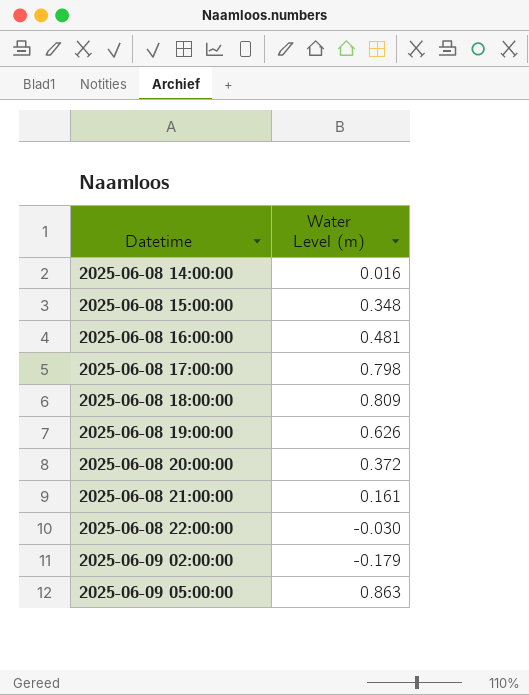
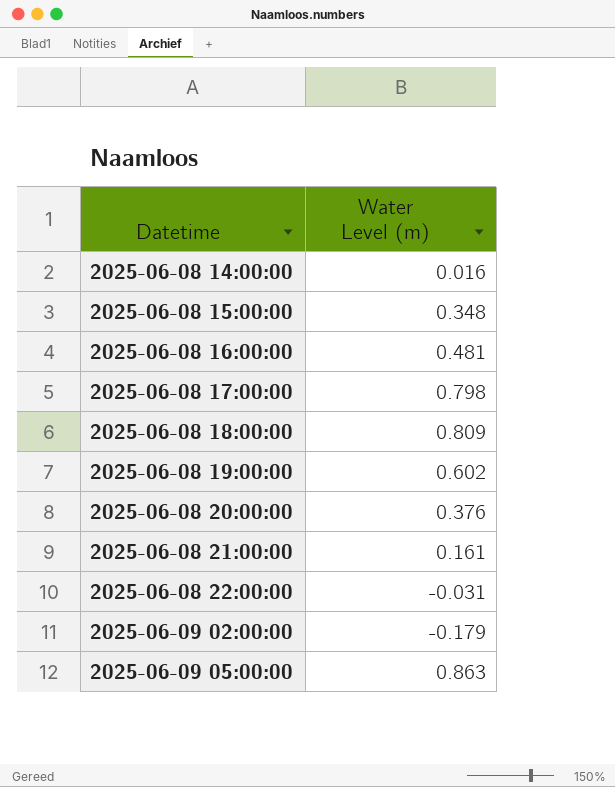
2025-06-08 19:00:00 | Water Level (m): 0.626 -> 0.602
2025-06-08 20:00:00 | Water Level (m): 0.372 -> 0.376
2025-06-08 22:00:00 | Water Level (m): -0.030 -> -0.031

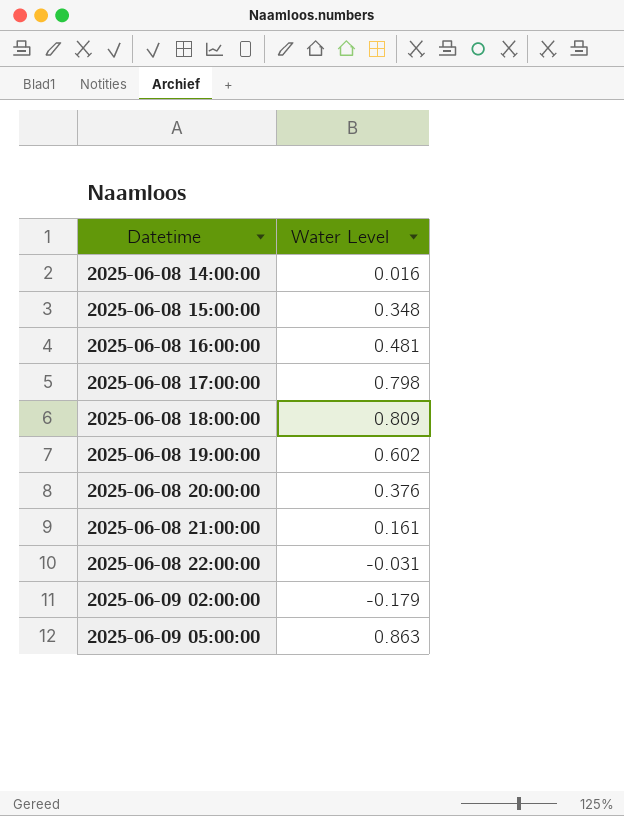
column name: Water Level (m) -> Water Level

